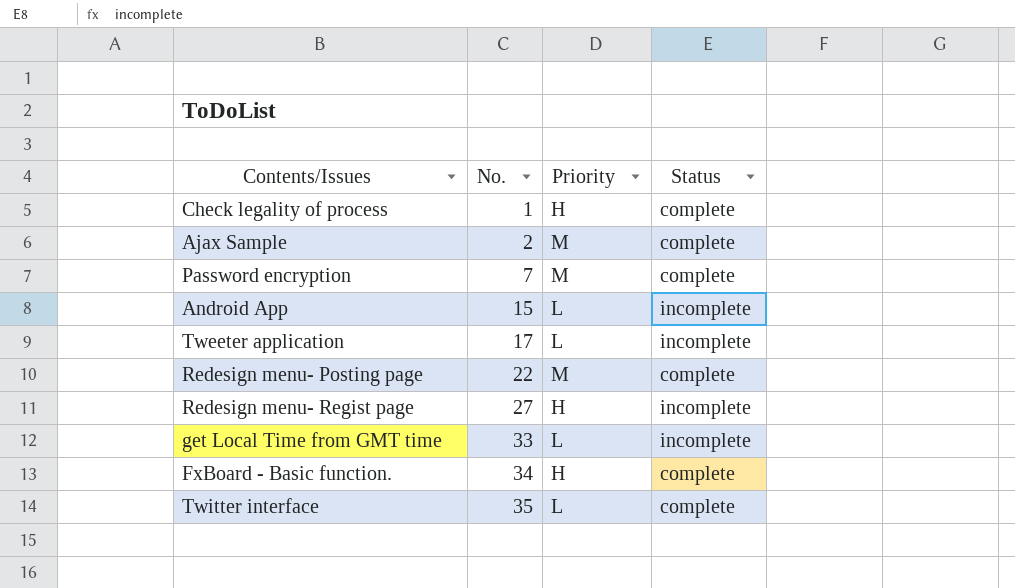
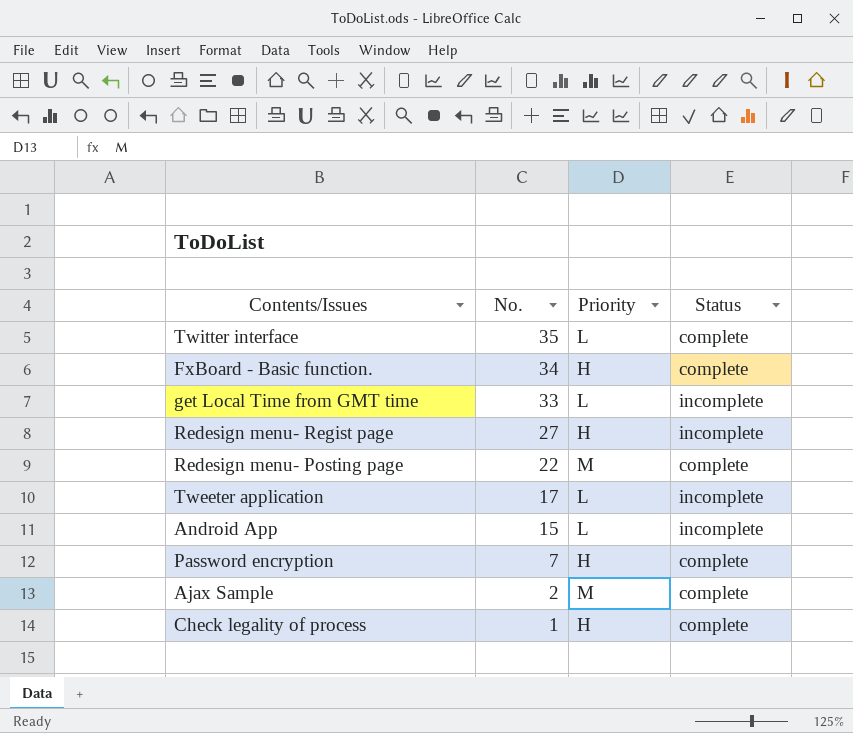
row order: No. ascending -> No. descending
Password encryption | Priority: M -> H

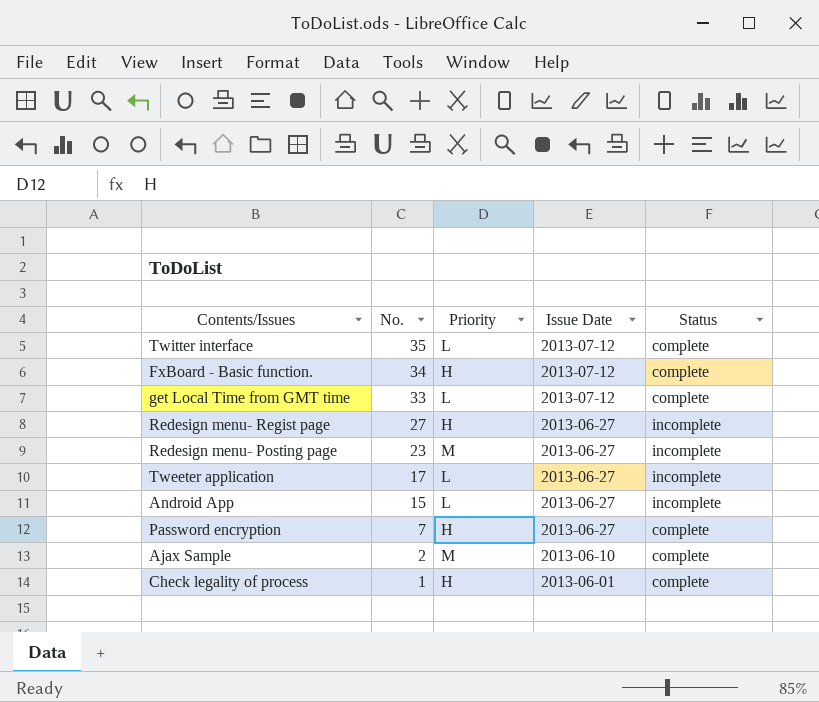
column Issue Date | position: none -> 4
get Local Time from GMT time | Status: incomplete -> complete
Redesign menu- Posting page | No.: 22 -> 23
Redesign menu- Posting page | Status: complete -> incomplete

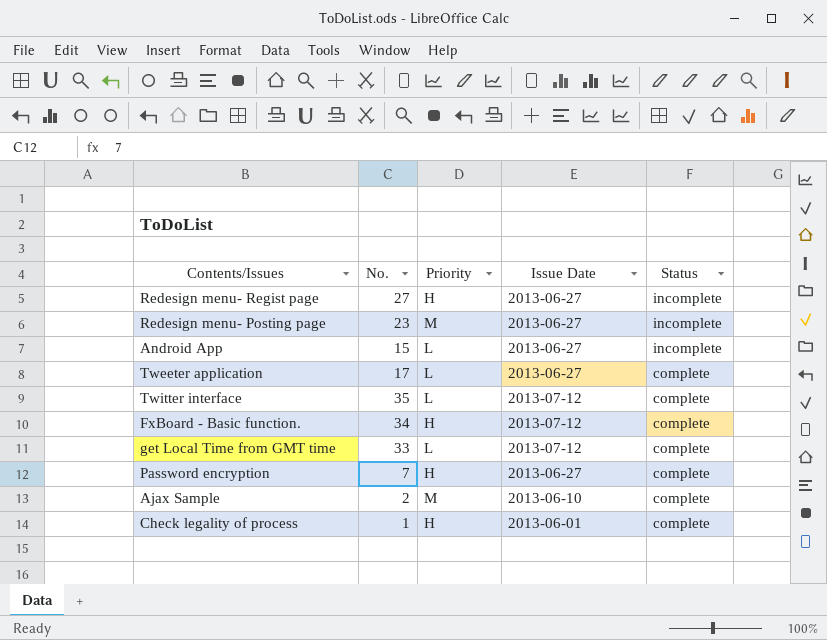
row order: No. descending -> Status descending
Tweeter application | Status: incomplete -> complete

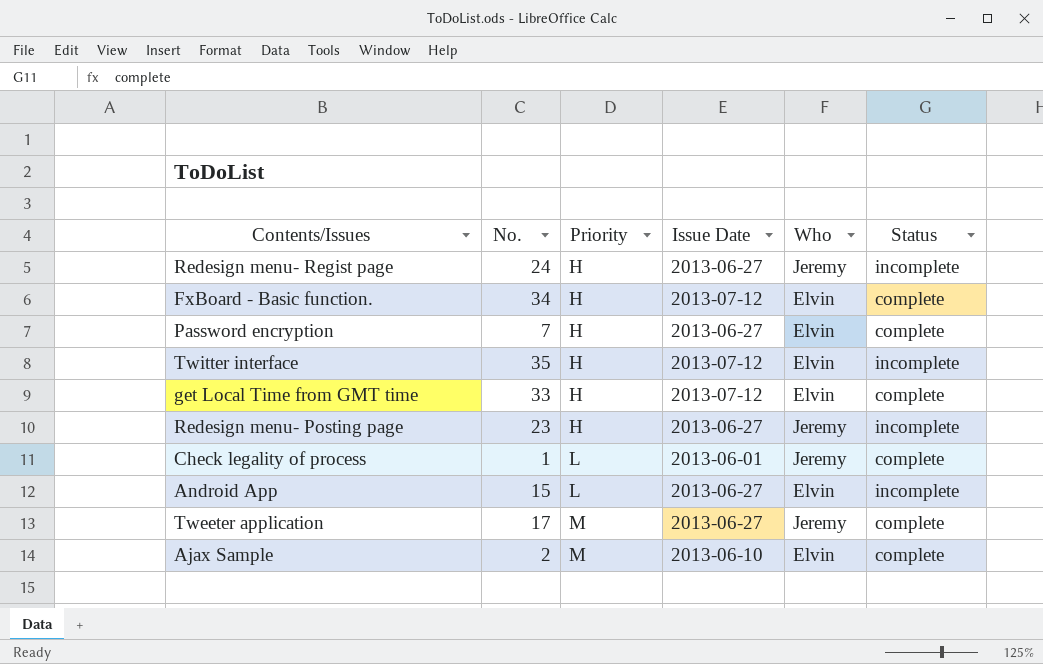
row order: Status descending -> Priority ascending
column Who | position: none -> 5
Redesign menu- Regist page | No.: 27 -> 24
Twitter interface | Priority: L -> H
Twitter interface | Status: complete -> incomplete
get Local Time from GMT time | Priority: L -> H
Redesign menu- Posting page | Priority: M -> H
Check legality of process | Priority: H -> L
Tweeter application | Priority: L -> M

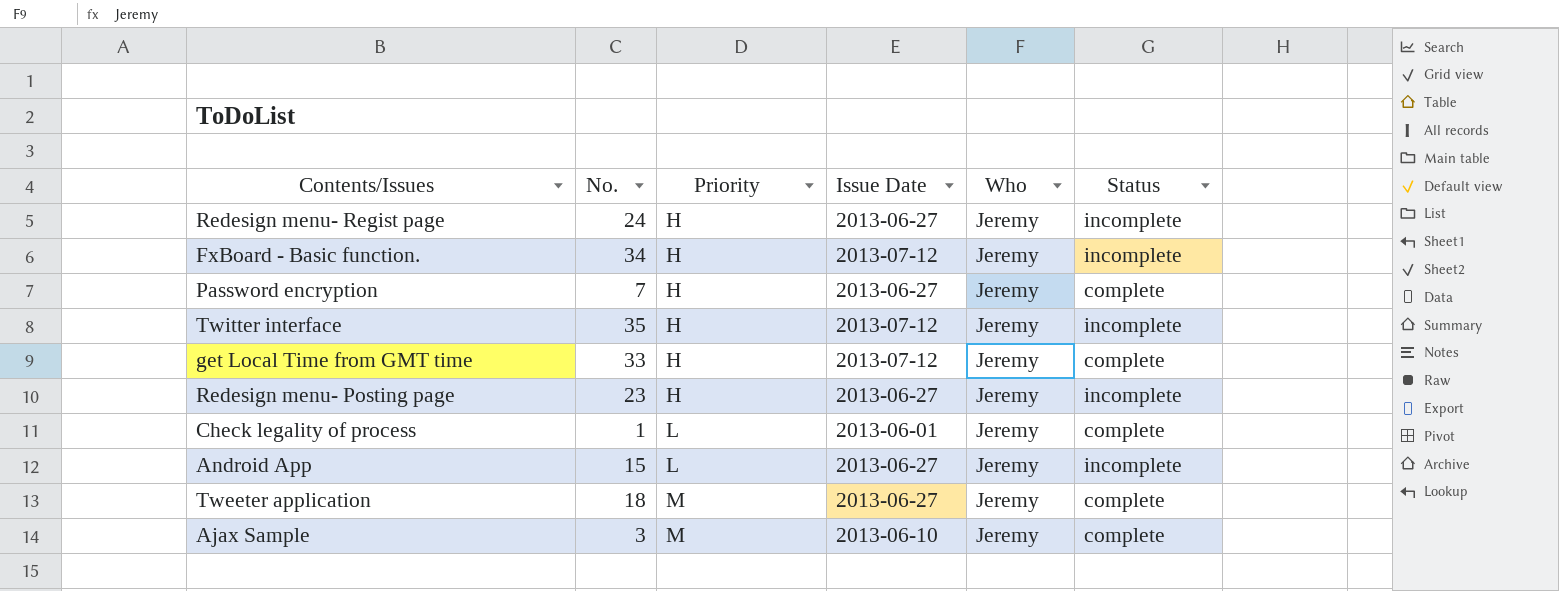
FxBoard - Basic function. | Who: Elvin -> Jeremy
FxBoard - Basic function. | Status: complete -> incomplete
Password encryption | Who: Elvin -> Jeremy
Twitter interface | Who: Elvin -> Jeremy
get Local Time from GMT time | Who: Elvin -> Jeremy
Android App | Who: Elvin -> Jeremy
Tweeter application | No.: 17 -> 18
Ajax Sample | No.: 2 -> 3
Ajax Sample | Who: Elvin -> Jeremy

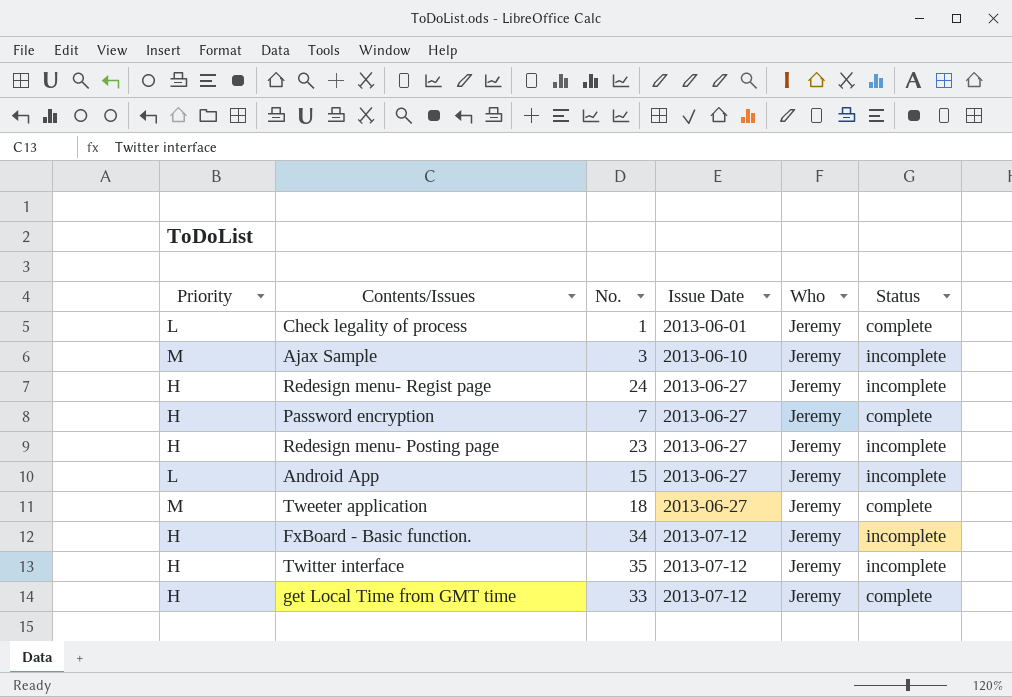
row order: Priority ascending -> Issue Date ascending
column Priority | position: 3 -> 1
Ajax Sample | Status: complete -> incomplete

